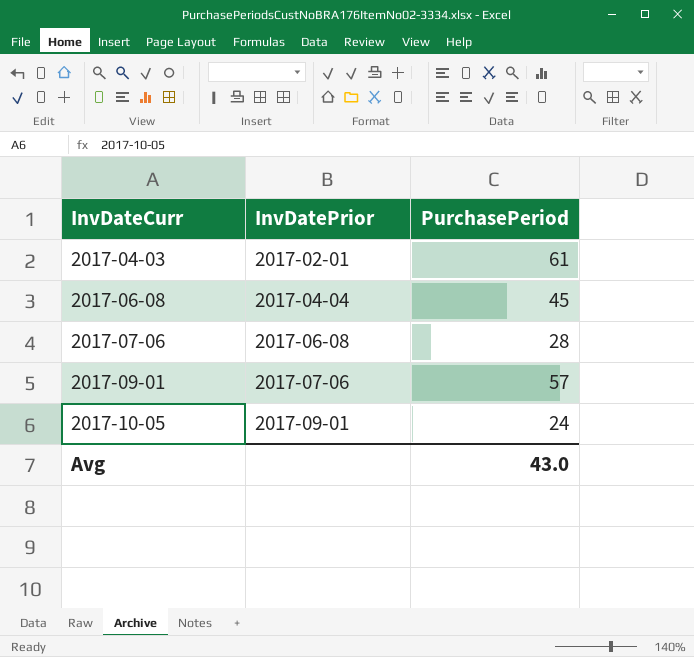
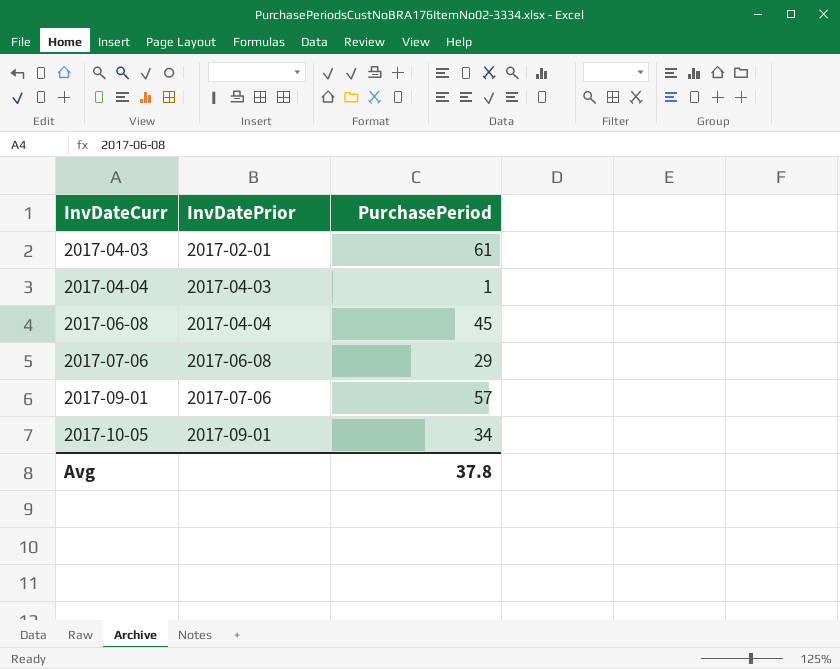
row 2017-04-04: none -> 2017-04-03 | 1
2017-07-06 | PurchasePeriod: 28 -> 29
2017-10-05 | PurchasePeriod: 24 -> 34
Avg | PurchasePeriod: 43.0 -> 37.8

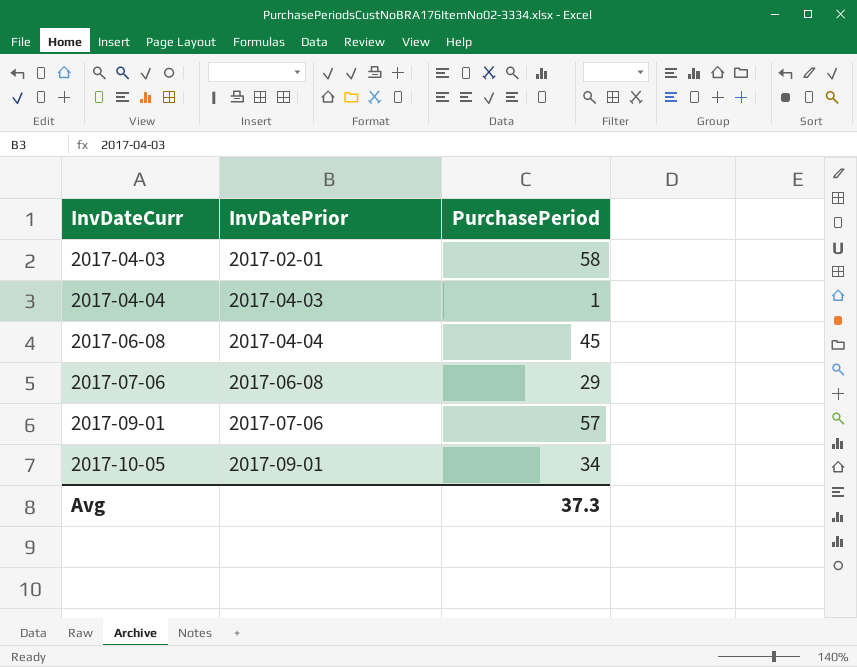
2017-04-03 | PurchasePeriod: 61 -> 58
Avg | PurchasePeriod: 37.8 -> 37.3

